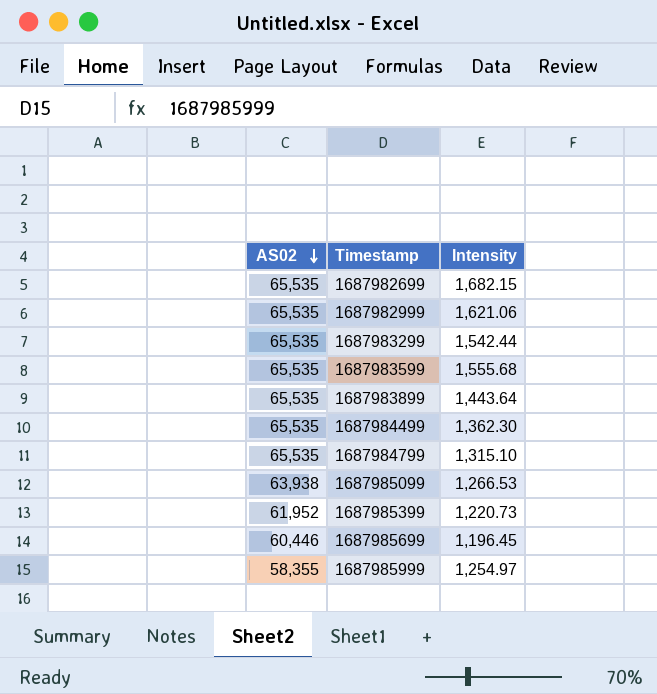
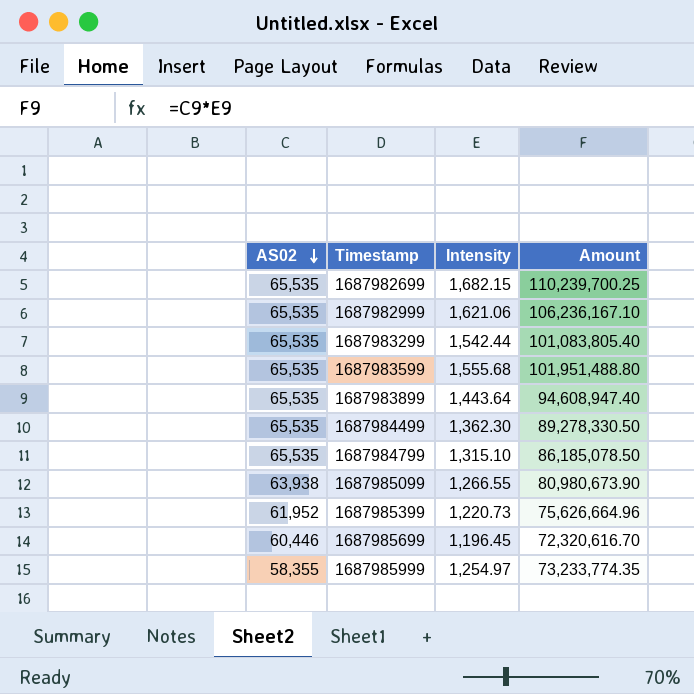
column Amount | formula: none -> [AS02] * [Intensity]
1687985099 | Intensity: 1,266.53 -> 1,266.55

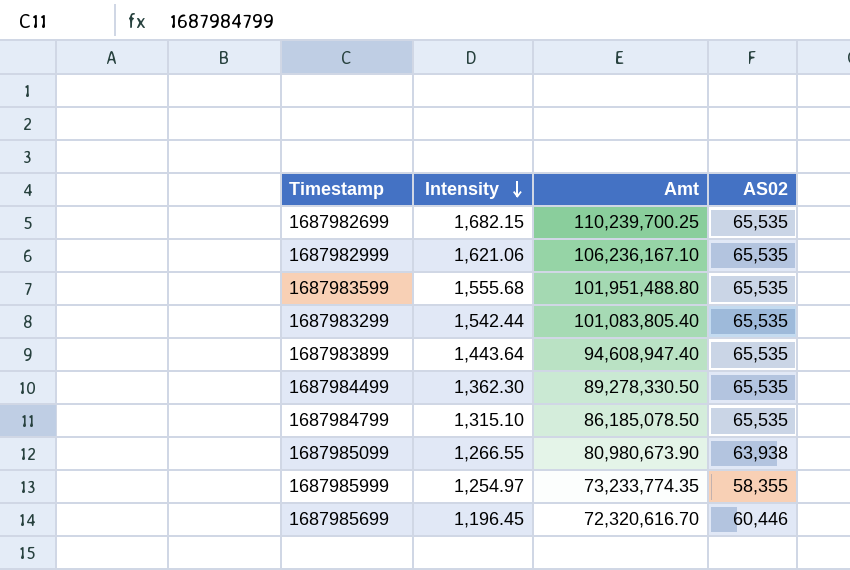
row order: AS02 descending -> Intensity descending
column name: Amount -> Amt
column AS02 | position: 1 -> 4
row 1687985399: 61,952 | 1,220.73 | 75,626,664.96 -> none

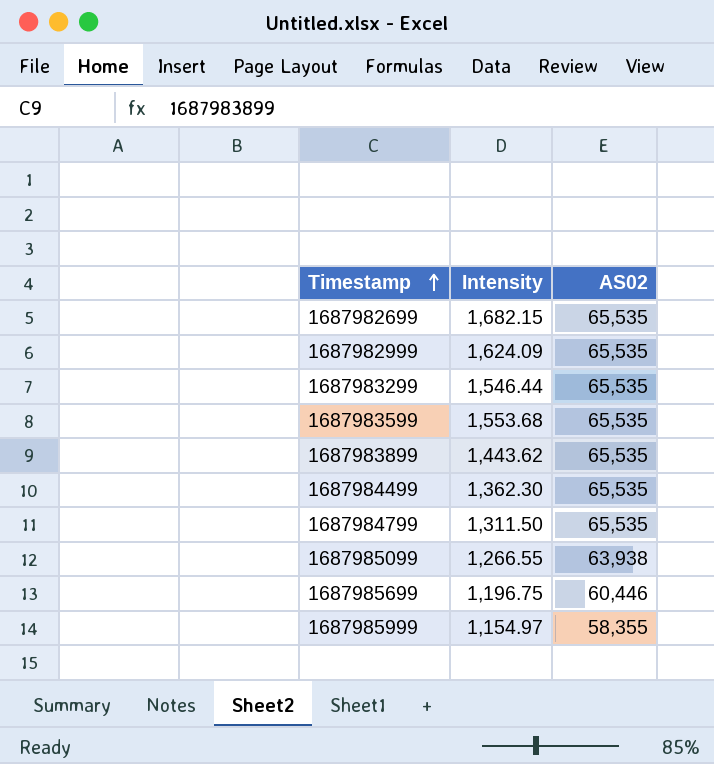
row order: Intensity descending -> Timestamp ascending
column Amt | formula: [Intensity] * [AS02] -> none
1687982999 | Intensity: 1,621.06 -> 1,624.09
1687983299 | Intensity: 1,542.44 -> 1,546.44
1687983599 | Intensity: 1,555.68 -> 1,553.68
1687983899 | Intensity: 1,443.64 -> 1,443.62
1687984799 | Intensity: 1,315.10 -> 1,311.50
1687985699 | Intensity: 1,196.45 -> 1,196.75
1687985999 | Intensity: 1,254.97 -> 1,154.97

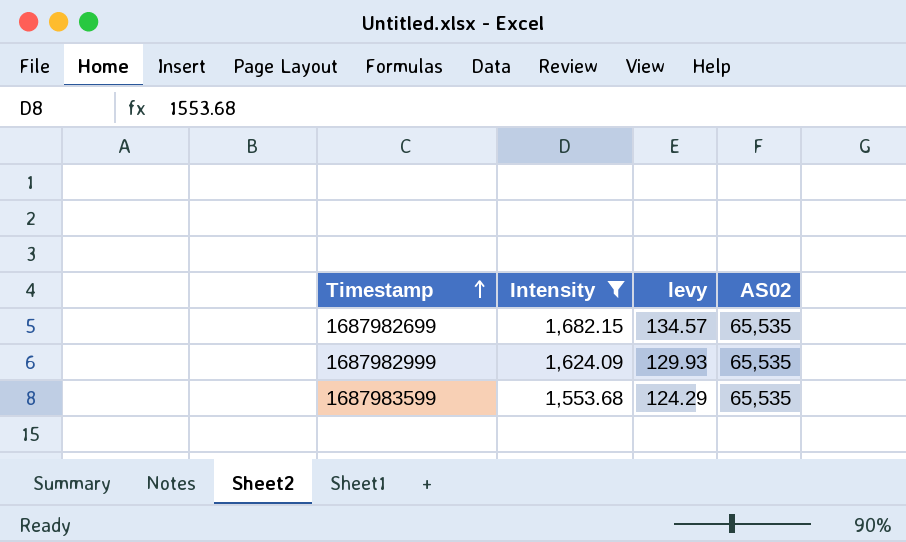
filter: none -> Intensity >= 1,553.68
column levy | formula: none -> [Intensity] * 0.08

